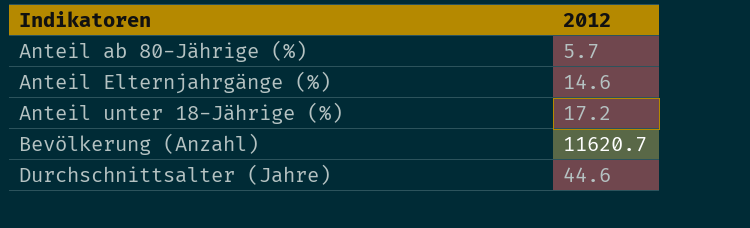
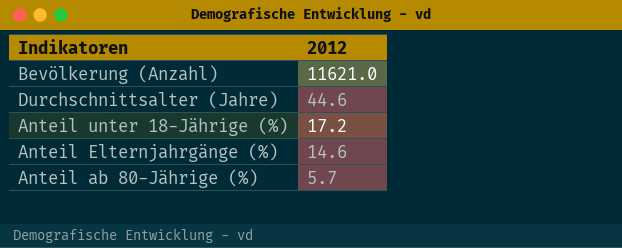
row order: Indikatoren ascending -> 2012 descending
Bevölkerung (Anzahl) | 2012: 11620.7 -> 11621.0

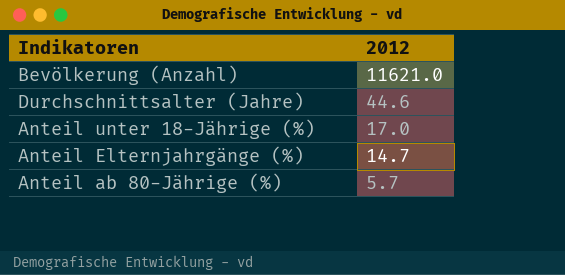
Anteil unter 18-Jährige (%) | 2012: 17.2 -> 17.0
Anteil Elternjahrgänge (%) | 2012: 14.6 -> 14.7

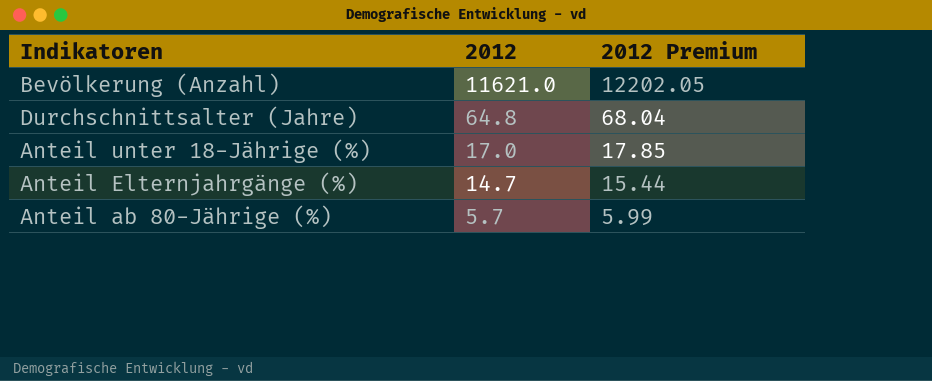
column 2012 Premium | formula: none -> [2012] * 1.05
Durchschnittsalter (Jahre) | 2012: 44.6 -> 64.8

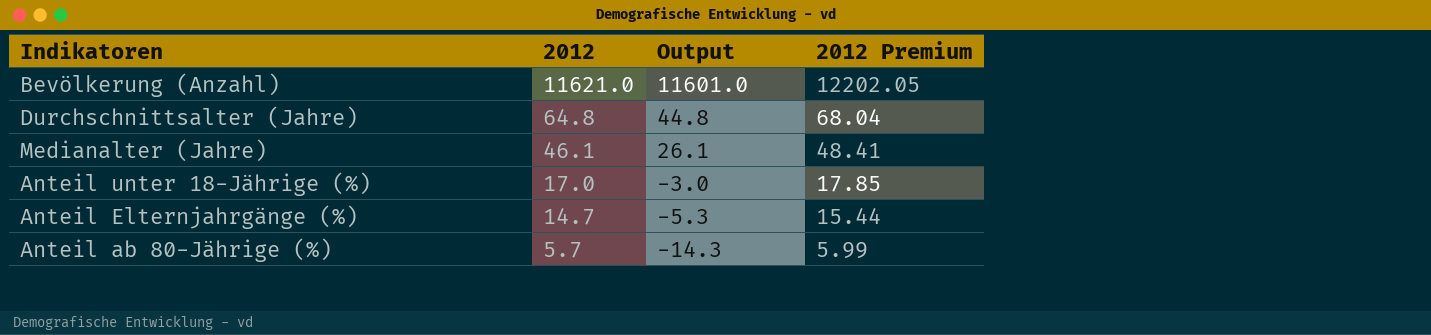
column Output | formula: none -> [2012] - 20
row Medianalter (Jahre): none -> 46.1 | 26.1 | 48.41

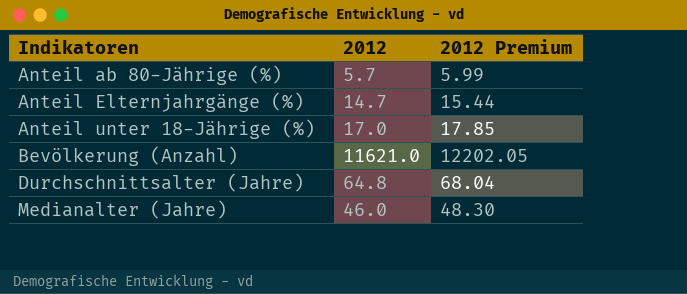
row order: 2012 descending -> Indikatoren ascending
column Output | formula: [2012] - 20 -> none
Medianalter (Jahre) | 2012: 46.1 -> 46.0
Medianalter (Jahre) | 2012 Premium: 48.41 -> 48.30

